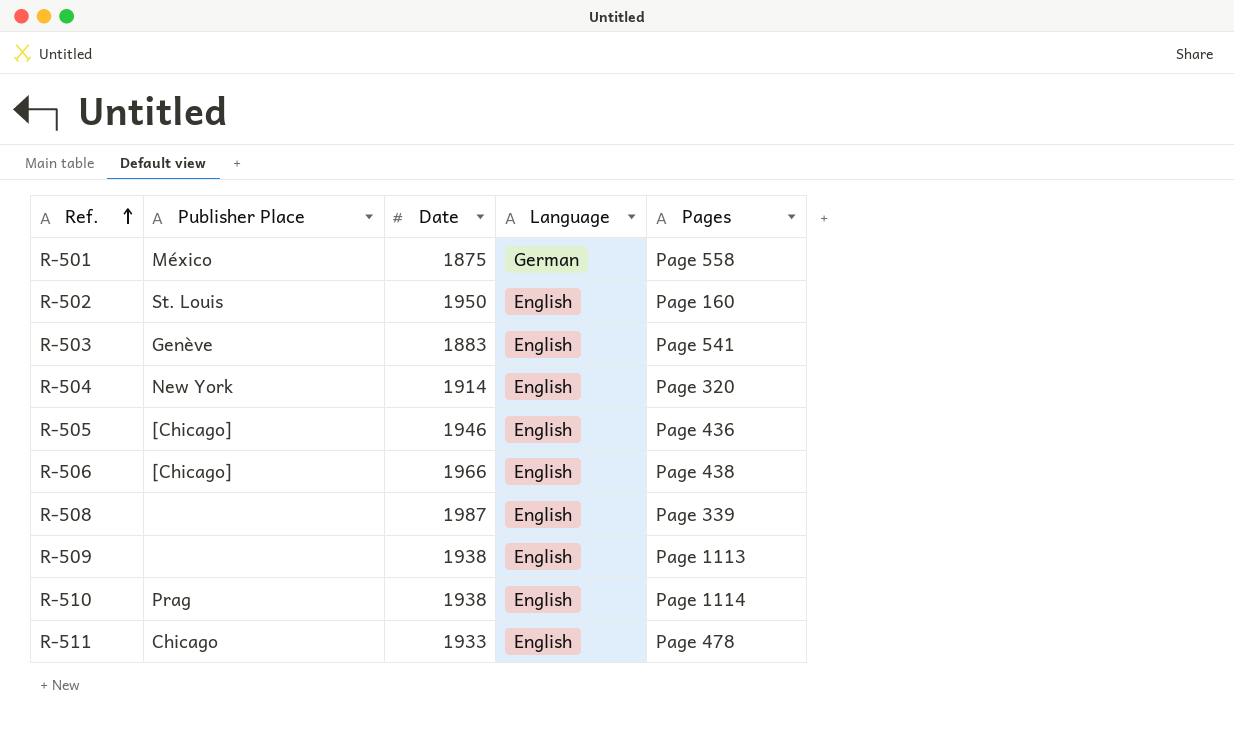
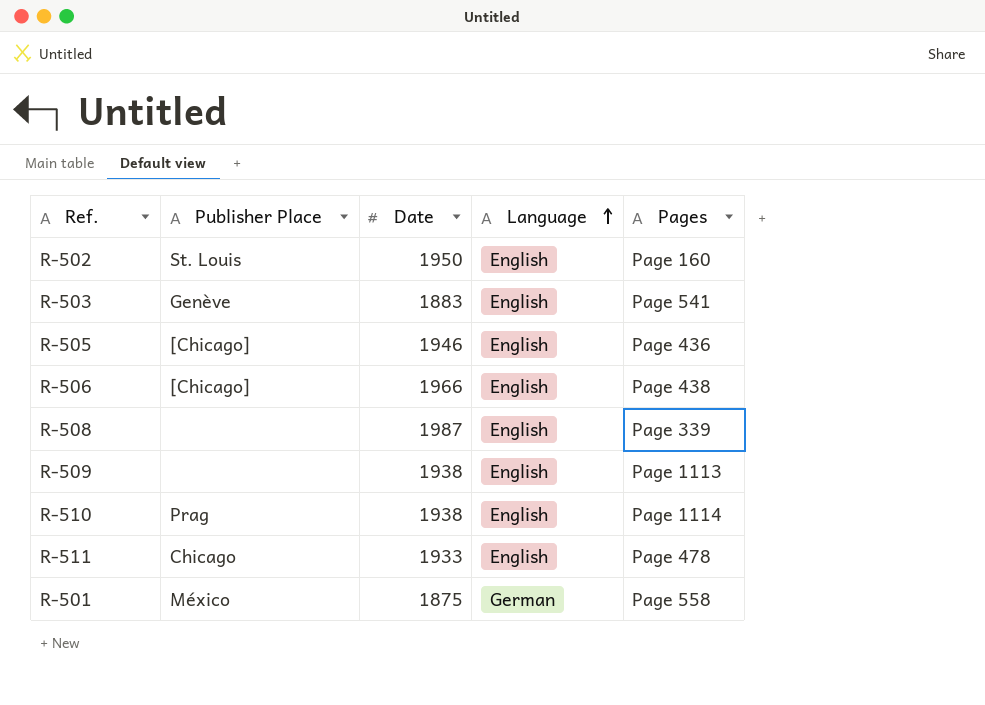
row order: Ref. ascending -> Language ascending
row R-504: New York | 1914 | English | Page 320 -> none

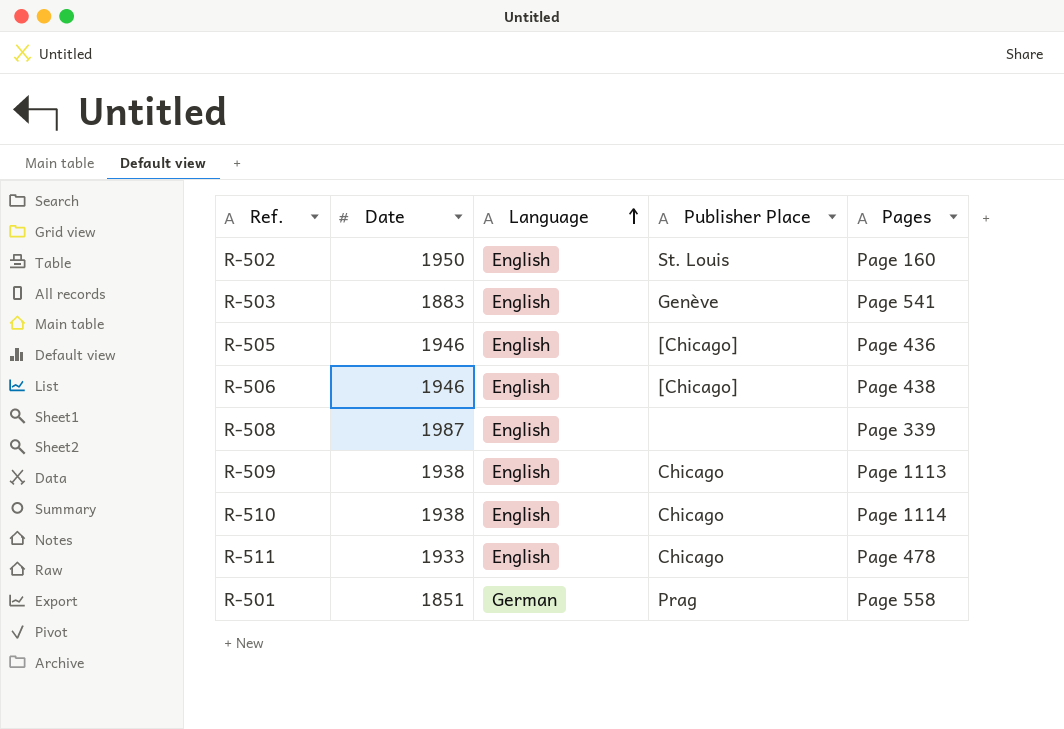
column Publisher Place | position: 2 -> 4
R-506 | Date: 1966 -> 1946
R-509 | Publisher Place: none -> Chicago
R-510 | Publisher Place: Prag -> Chicago
R-501 | Date: 1875 -> 1851
R-501 | Publisher Place: México -> Prag

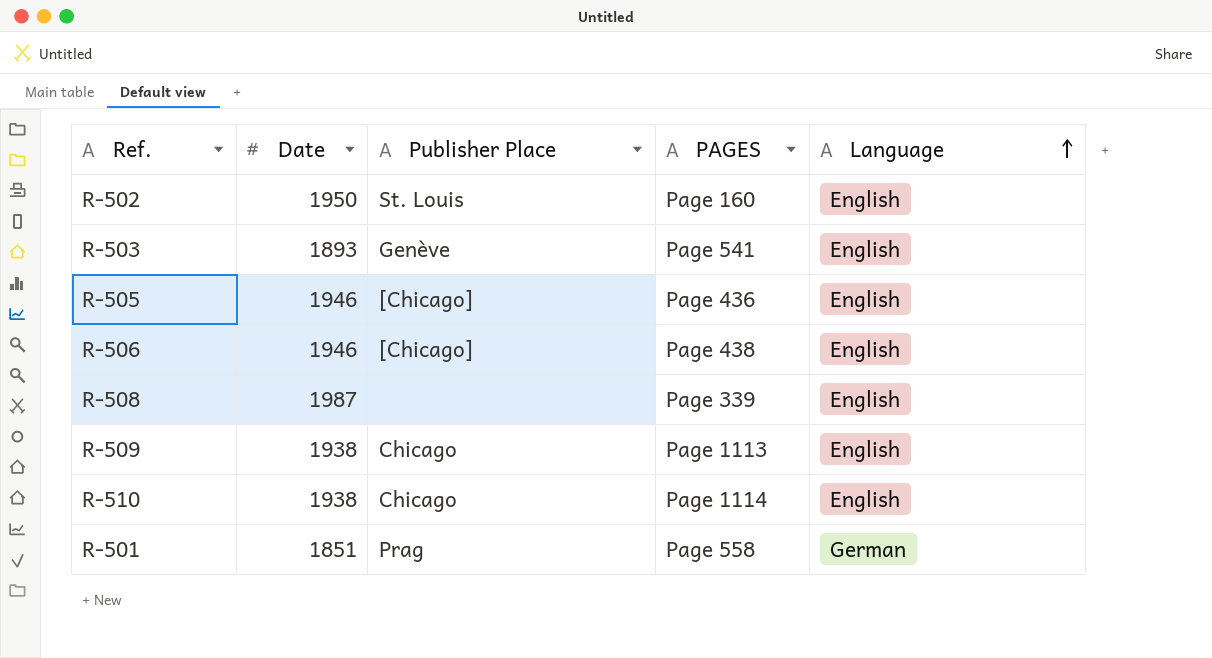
column name: Pages -> PAGES
column Language | position: 3 -> 5
row R-511: 1933 | English | Chicago | Page 478 -> none
R-503 | Date: 1883 -> 1893

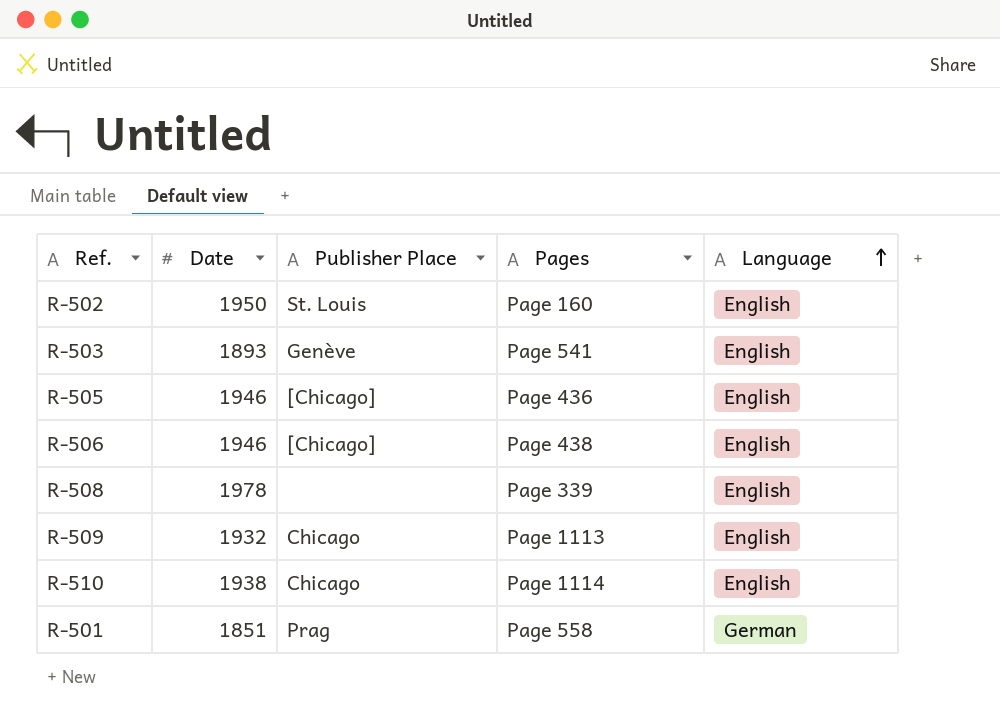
column name: PAGES -> Pages
R-508 | Date: 1987 -> 1978
R-509 | Date: 1938 -> 1932

